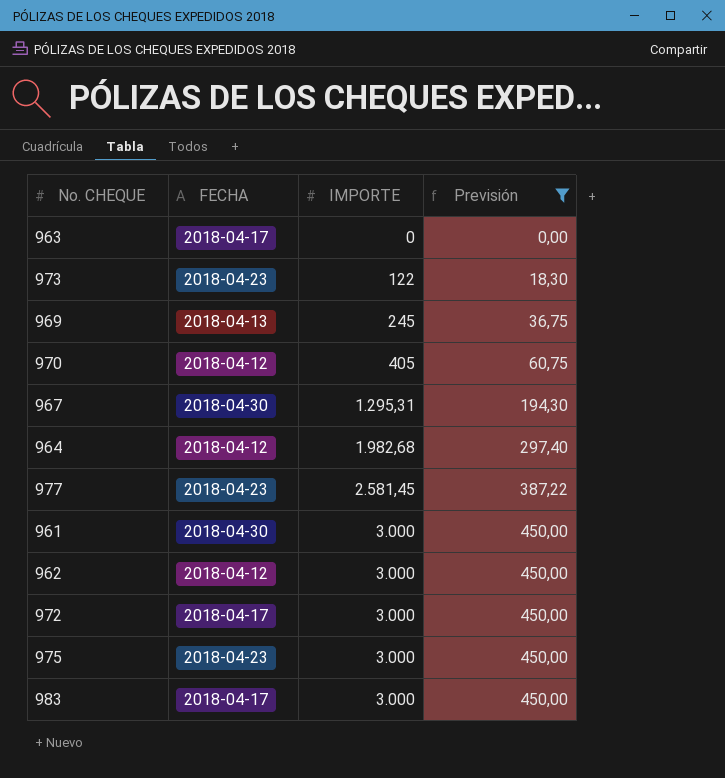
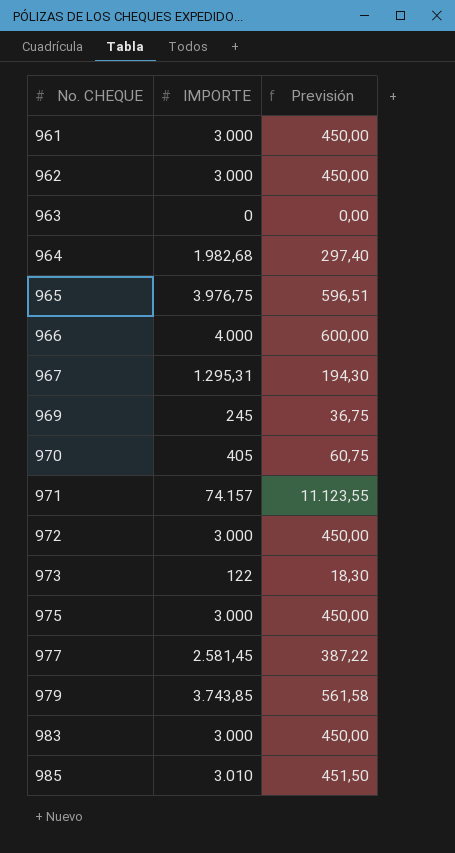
filter: Previsión <= 450,00 -> none
row order: IMPORTE ascending -> No. CHEQUE ascending
column FECHA | position: 2 -> none

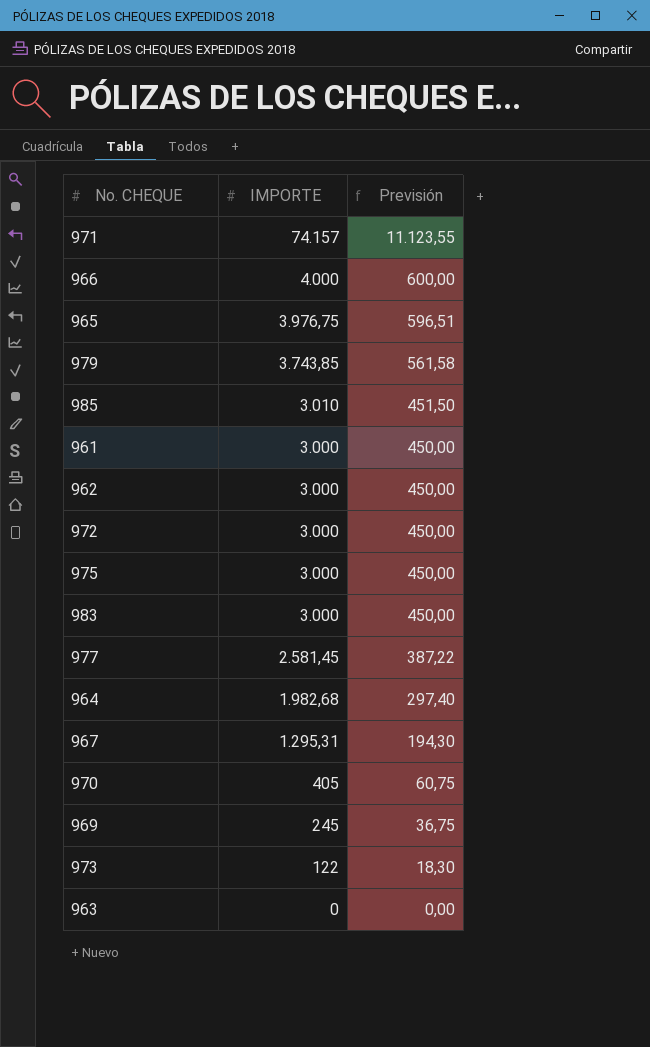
row order: No. CHEQUE ascending -> IMPORTE descending

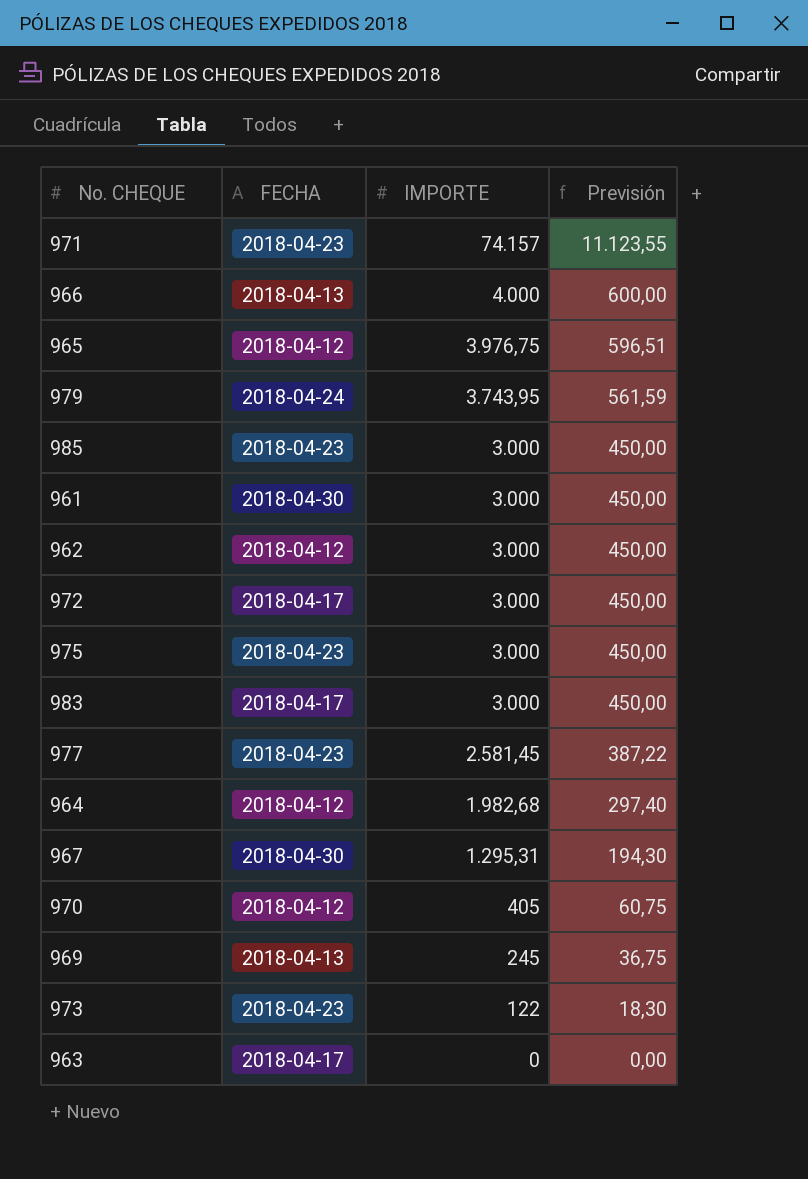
column FECHA | position: none -> 2
979 | IMPORTE: 3.743,85 -> 3.743,95
979 | Previsión: 561,58 -> 561,59
985 | IMPORTE: 3.010 -> 3.000
985 | Previsión: 451,50 -> 450,00

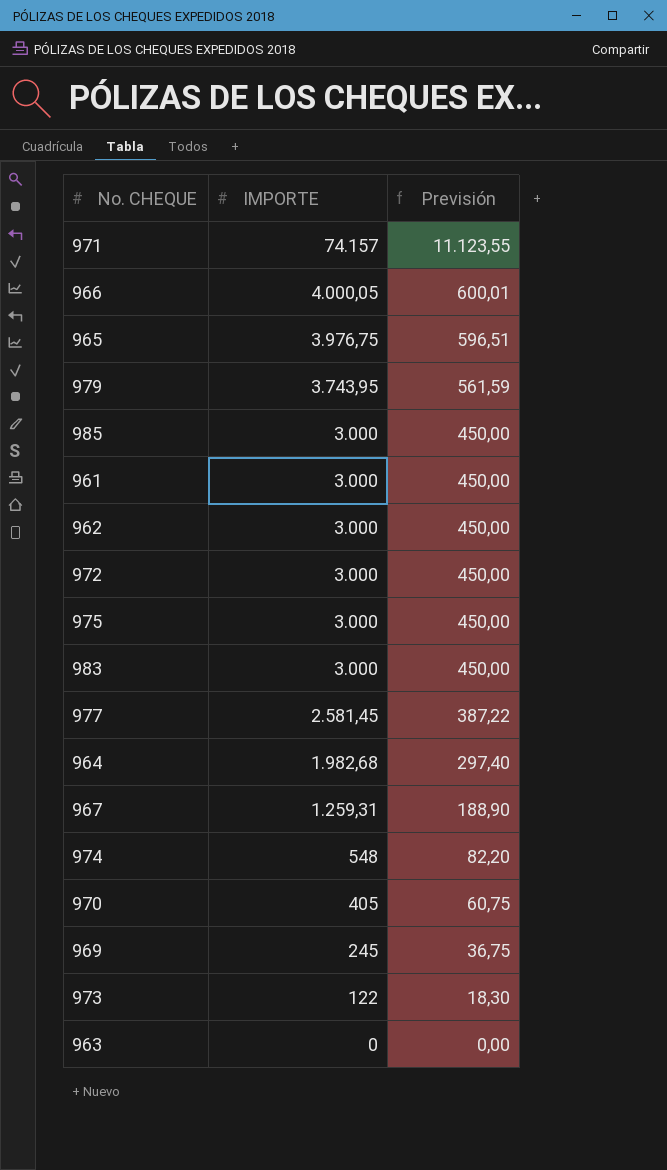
column FECHA | position: 2 -> none
966 | IMPORTE: 4.000 -> 4.000,05
966 | Previsión: 600,00 -> 600,01
967 | IMPORTE: 1.295,31 -> 1.259,31
967 | Previsión: 194,30 -> 188,90
row 974: none -> 548 | 82,20

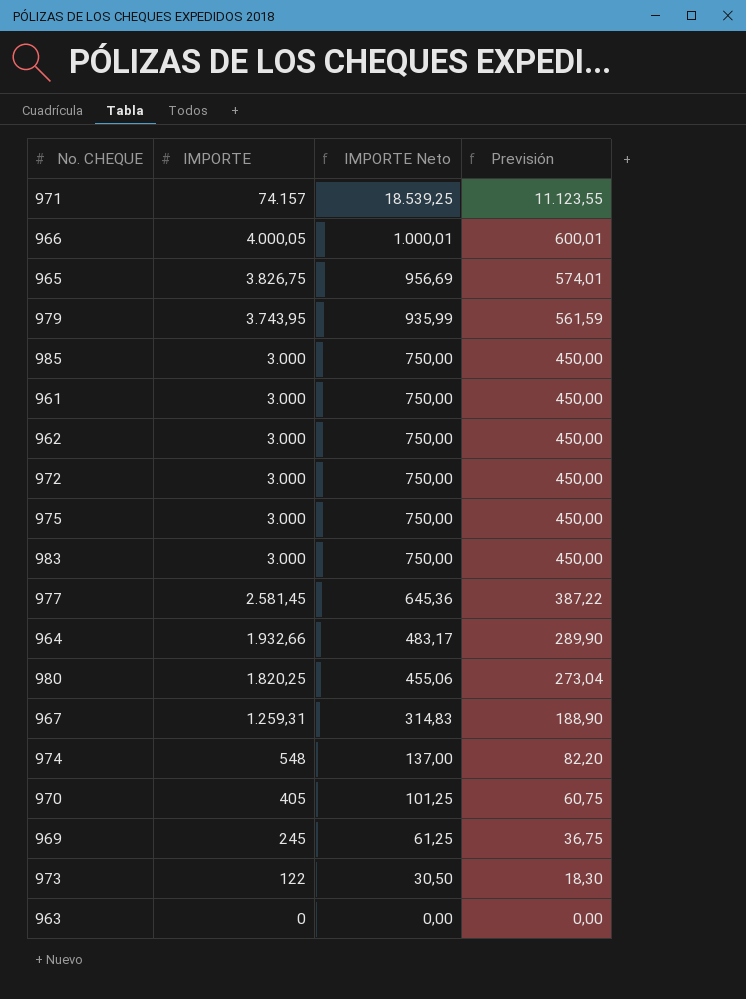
column IMPORTE Neto | formula: none -> [IMPORTE] * 0,25
965 | IMPORTE: 3.976,75 -> 3.826,75
965 | Previsión: 596,51 -> 574,01
964 | IMPORTE: 1.982,68 -> 1.932,66
964 | Previsión: 297,40 -> 289,90
row 980: none -> 1.820,25 | 455,06 | 273,04

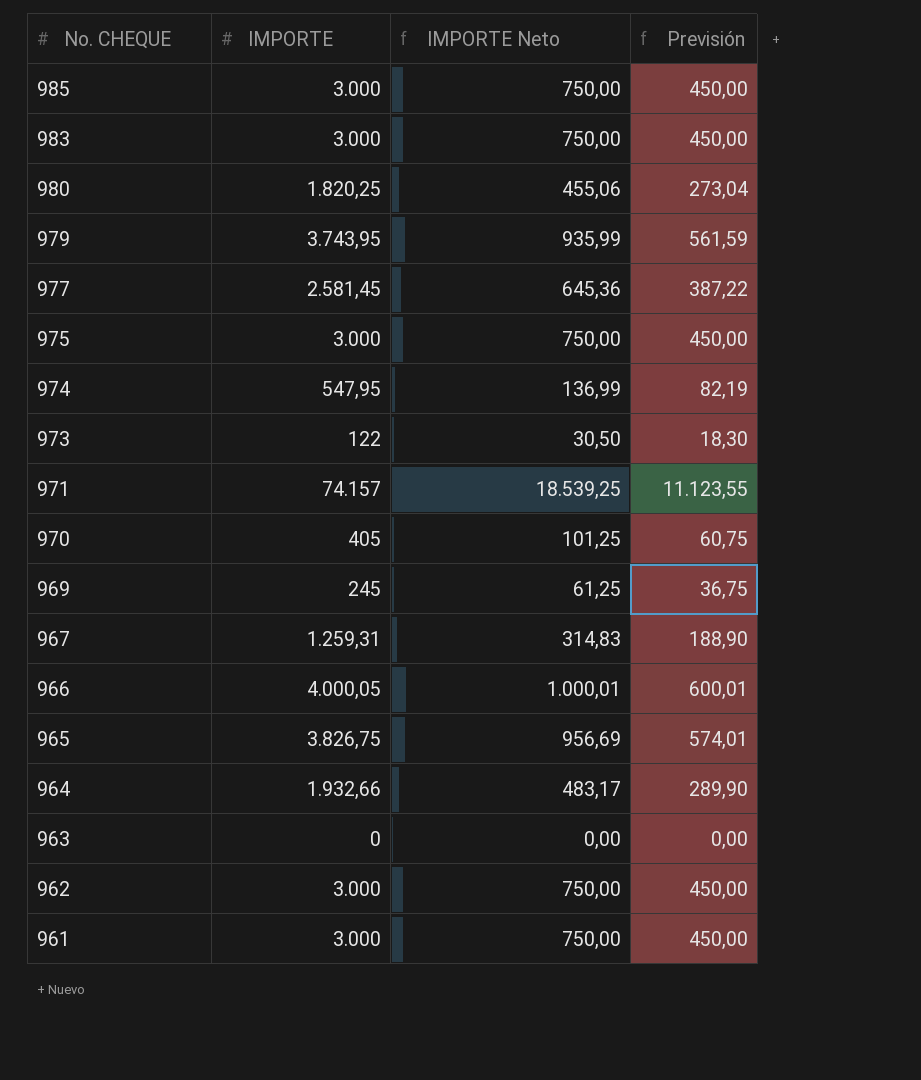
row order: IMPORTE descending -> No. CHEQUE descending
row 972: 3.000 | 750,00 | 450,00 -> none
974 | IMPORTE: 548 -> 547,95
974 | IMPORTE Neto: 137,00 -> 136,99
974 | Previsión: 82,20 -> 82,19

